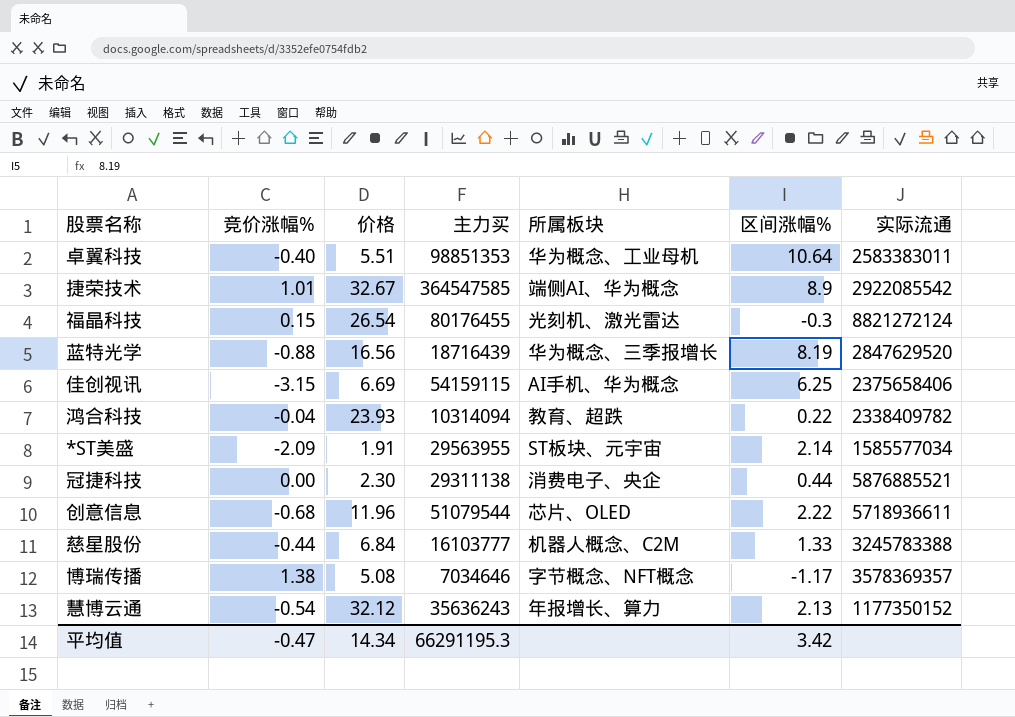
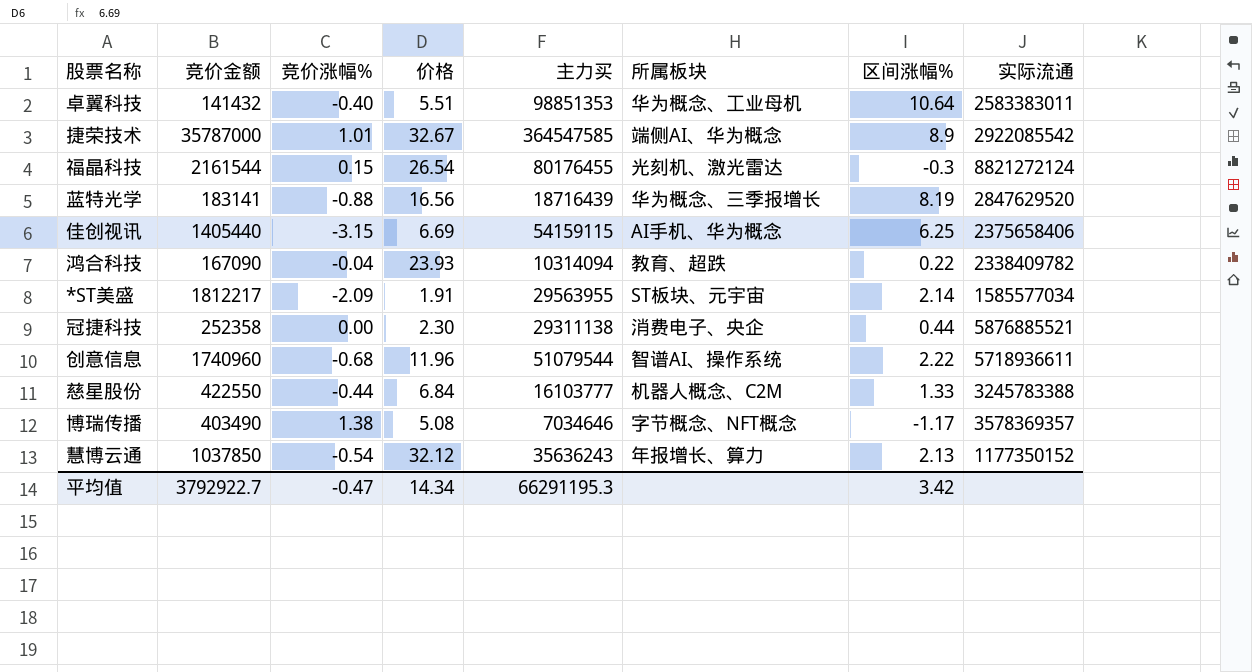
column 竞价金额 | position: none -> 2
创意信息 | 所属板块: 芯片、OLED -> 智谱AI、操作系统

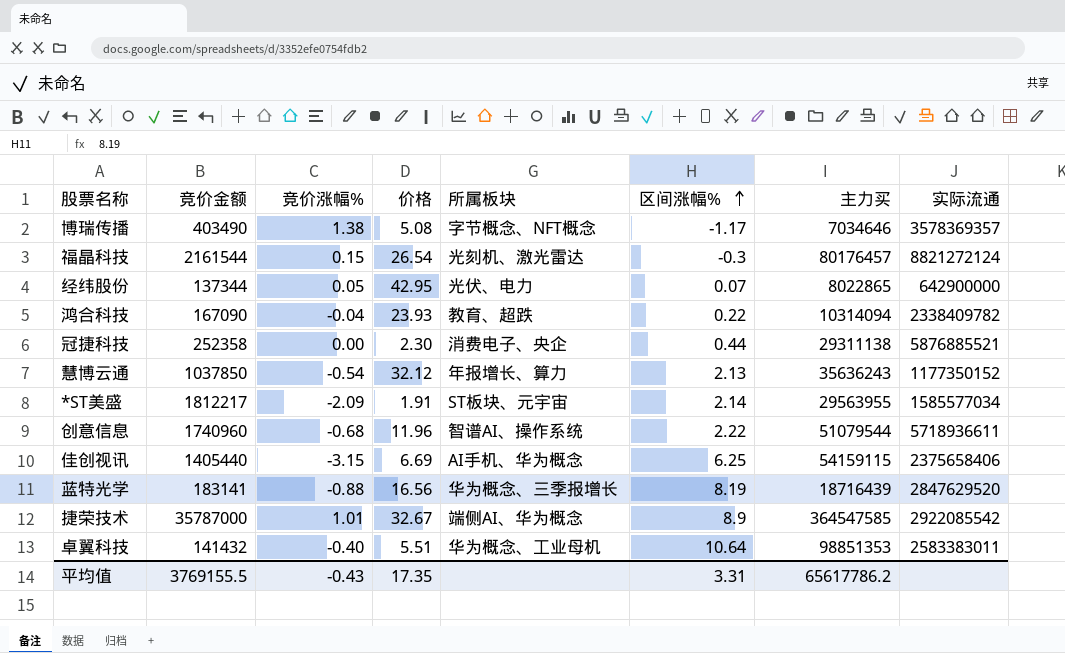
row order: none -> 区间涨幅% ascending
column 主力买 | position: 5 -> 7
row 慈星股份: 422550 | -0.44 | 6.84 | 16103777 | 机器人概念、C2M | 1.33 | 3245783388 -> none
福晶科技 | 主力买: 80176455 -> 80176457
row 经纬股份: none -> 137344 | 0.05 | 42.95 | 光伏、电力 | 0.07 | 8022865 | 642900000
平均值 | 竞价金额: 3792922.7 -> 3769155.5
平均值 | 竞价涨幅%: -0.47 -> -0.43
平均值 | 价格: 14.34 -> 17.35
平均值 | 区间涨幅%: 3.42 -> 3.31
平均值 | 主力买: 66291195.3 -> 65617786.2

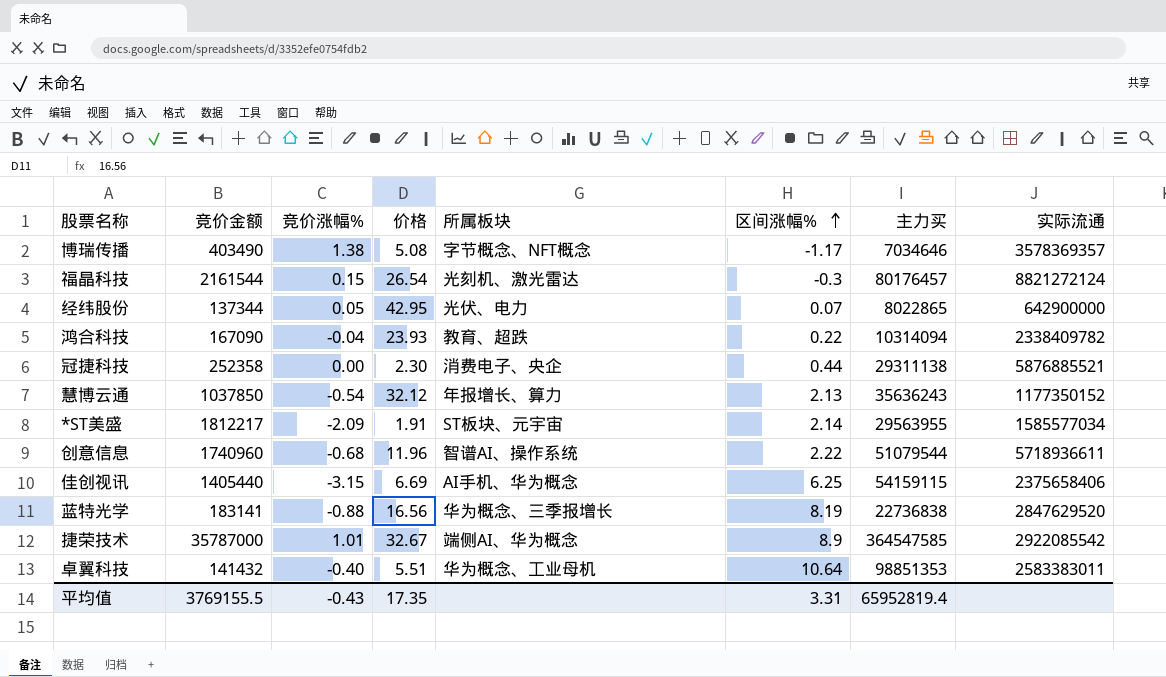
蓝特光学 | 主力买: 18716439 -> 22736838
平均值 | 主力买: 65617786.2 -> 65952819.4

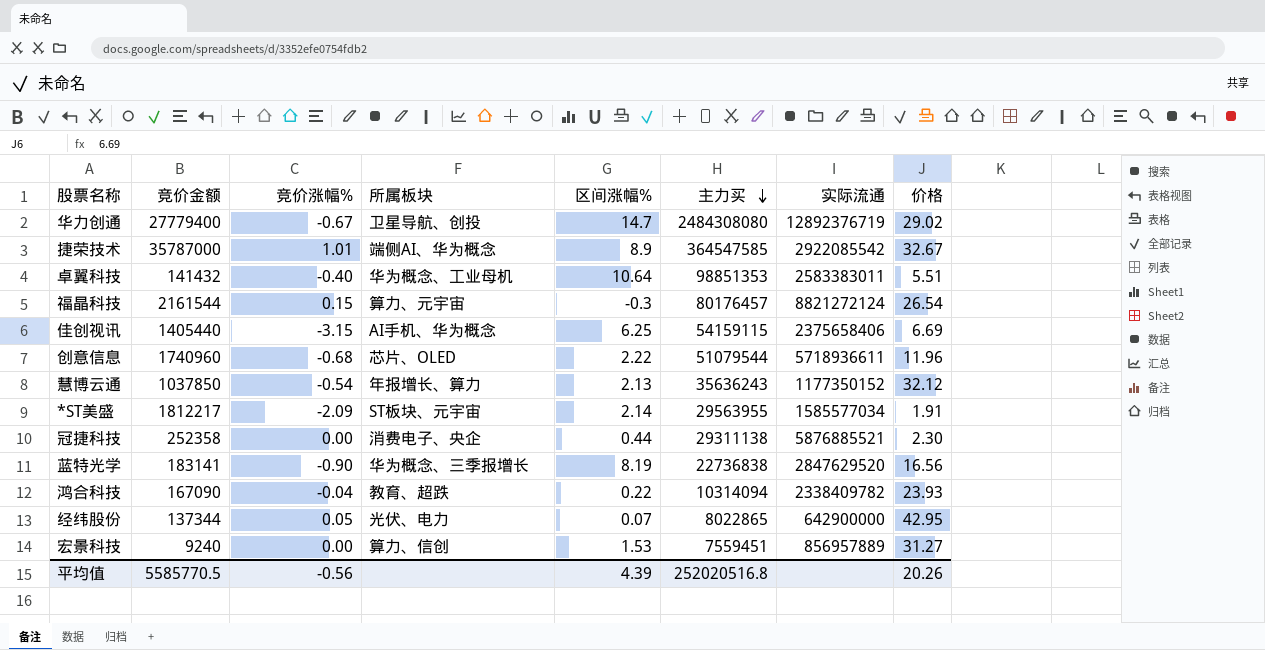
row order: 区间涨幅% ascending -> 主力买 descending
column 价格 | position: 4 -> 8
row 博瑞传播: 403490 | 1.38 | 5.08 | 字节概念、NFT概念 | -1.17 | 7034646 | 3578369357 -> none
row 华力创通: none -> 27779400 | -0.67 | 卫星导航、创投 | 14.7 | 2484308080 | 12892376719 | 29.02
福晶科技 | 所属板块: 光刻机、激光雷达 -> 算力、元宇宙
创意信息 | 所属板块: 智谱AI、操作系统 -> 芯片、OLED
蓝特光学 | 竞价涨幅%: -0.88 -> -0.90
row 宏景科技: none -> 9240 | 0.00 | 算力、信创 | 1.53 | 7559451 | 856957889 | 31.27
平均值 | 竞价金额: 3769155.5 -> 5585770.5
平均值 | 竞价涨幅%: -0.43 -> -0.56
平均值 | 区间涨幅%: 3.31 -> 4.39
平均值 | 主力买: 65952819.4 -> 252020516.8
平均值 | 价格: 17.35 -> 20.26

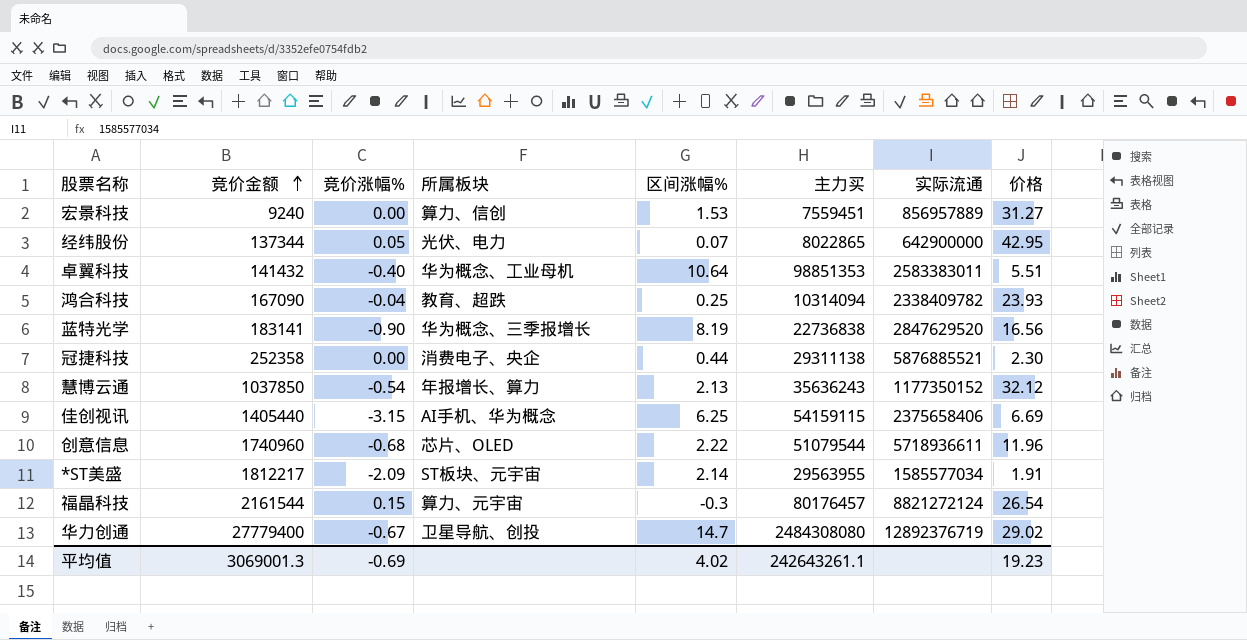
row order: 主力买 descending -> 竞价金额 ascending
row 捷荣技术: 35787000 | 1.01 | 端侧AI、华为概念 | 8.9 | 364547585 | 2922085542 | 32.67 -> none
鸿合科技 | 区间涨幅%: 0.22 -> 0.25
平均值 | 竞价金额: 5585770.5 -> 3069001.3
平均值 | 竞价涨幅%: -0.56 -> -0.69
平均值 | 区间涨幅%: 4.39 -> 4.02
平均值 | 主力买: 252020516.8 -> 242643261.1
平均值 | 价格: 20.26 -> 19.23

